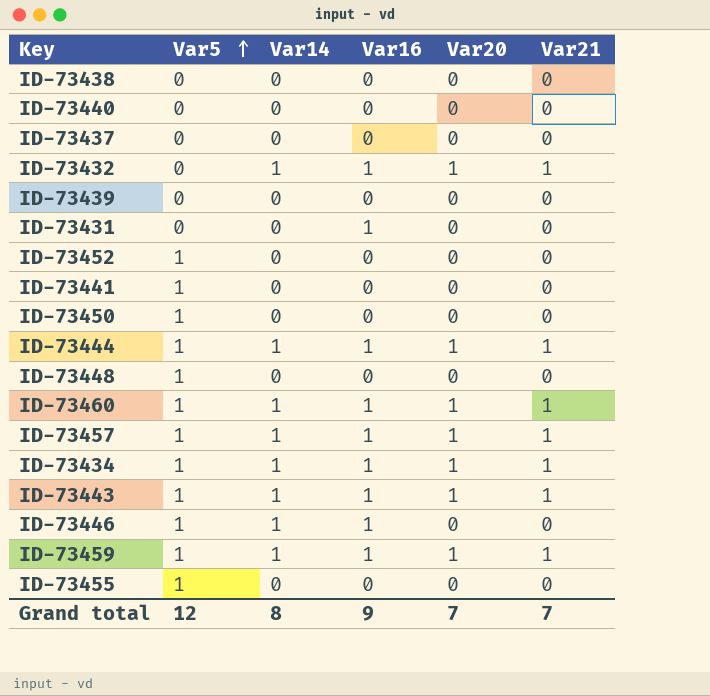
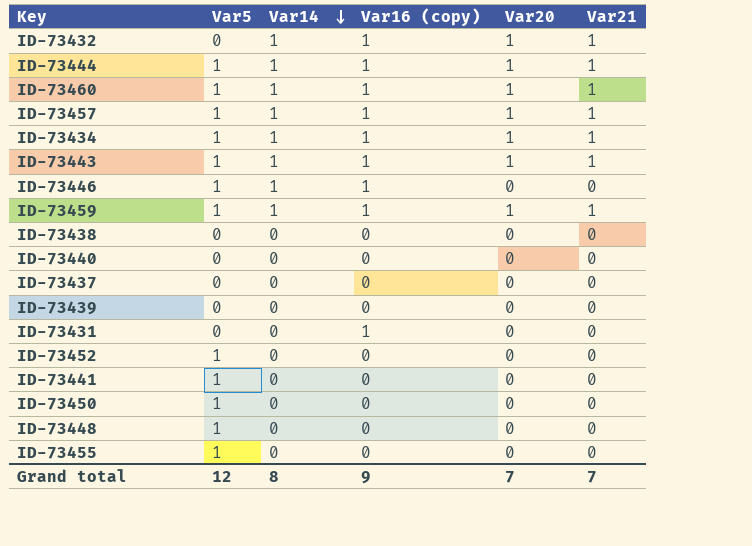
row order: Var5 ascending -> Var14 descending
column name: Var16 -> Var16 (copy)

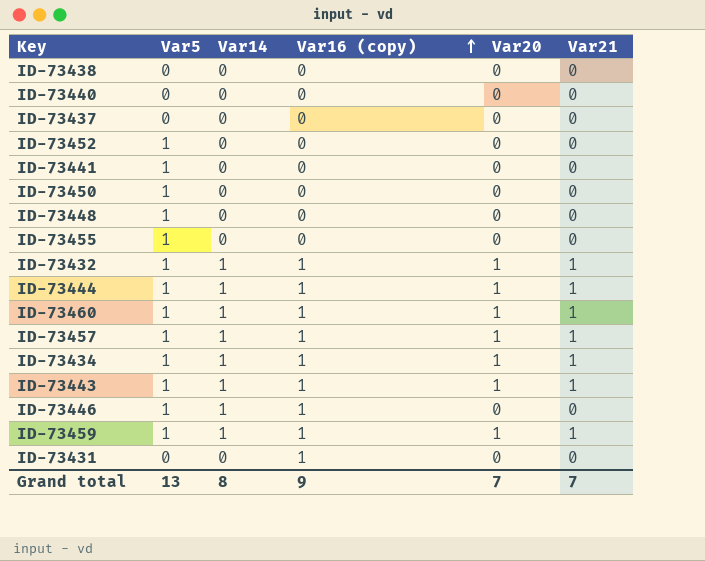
row order: Var14 descending -> Var16 (copy) ascending
row ID-73439: 0 | 0 | 0 | 0 | 0 -> none
ID-73432 | Var5: 0 -> 1
Grand total | Var5: 12 -> 13

